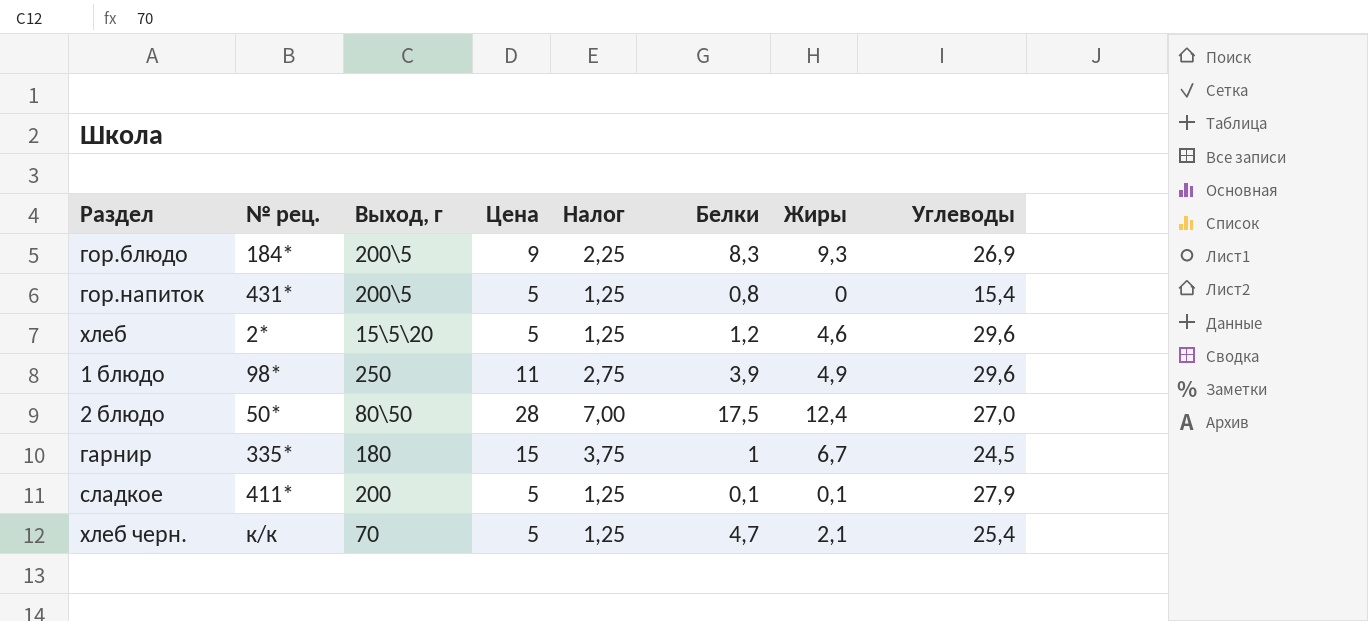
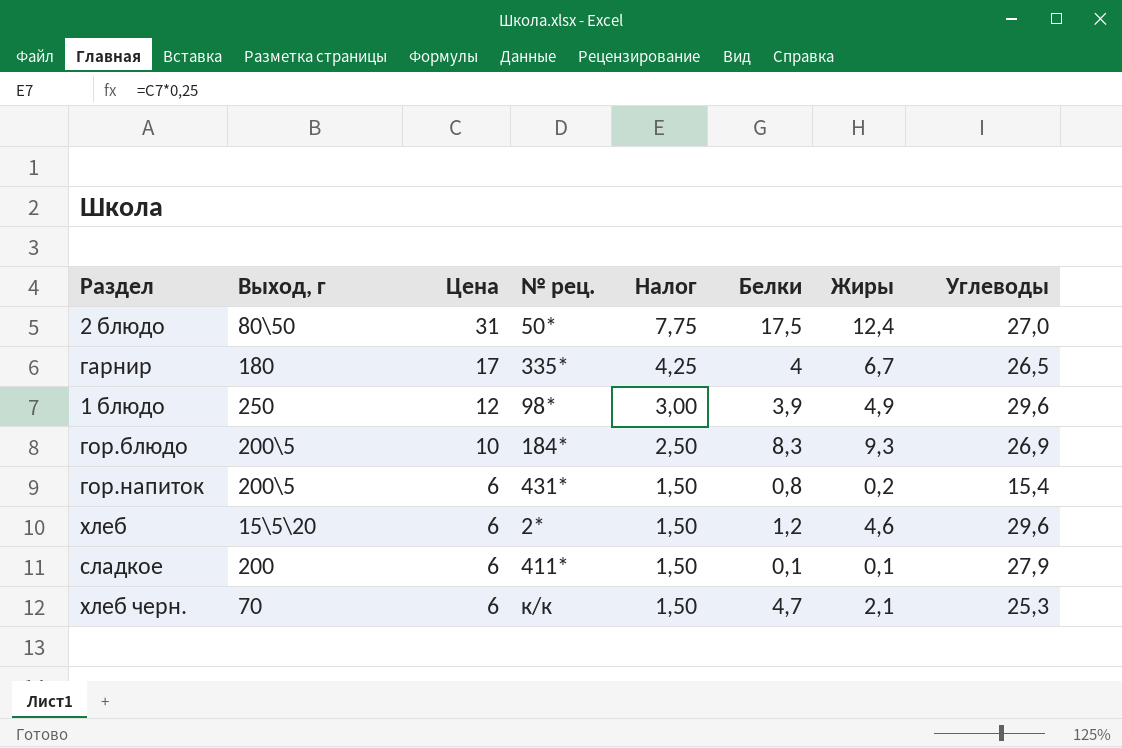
row order: none -> Цена descending
column № рец. | position: 2 -> 4
2 блюдо | Цена: 28 -> 31
2 блюдо | Налог: 7,00 -> 7,75
гарнир | Цена: 15 -> 17
гарнир | Налог: 3,75 -> 4,25
гарнир | Белки: 1 -> 4
гарнир | Углеводы: 24,5 -> 26,5
1 блюдо | Цена: 11 -> 12
1 блюдо | Налог: 2,75 -> 3,00
гор.блюдо | Цена: 9 -> 10
гор.блюдо | Налог: 2,25 -> 2,50
гор.напиток | Цена: 5 -> 6
гор.напиток | Налог: 1,25 -> 1,50
гор.напиток | Жиры: 0 -> 0,2
хлеб | Цена: 5 -> 6
хлеб | Налог: 1,25 -> 1,50
сладкое | Цена: 5 -> 6
сладкое | Налог: 1,25 -> 1,50
хлеб черн. | Цена: 5 -> 6
хлеб черн. | Налог: 1,25 -> 1,50
хлеб черн. | Углеводы: 25,4 -> 25,3

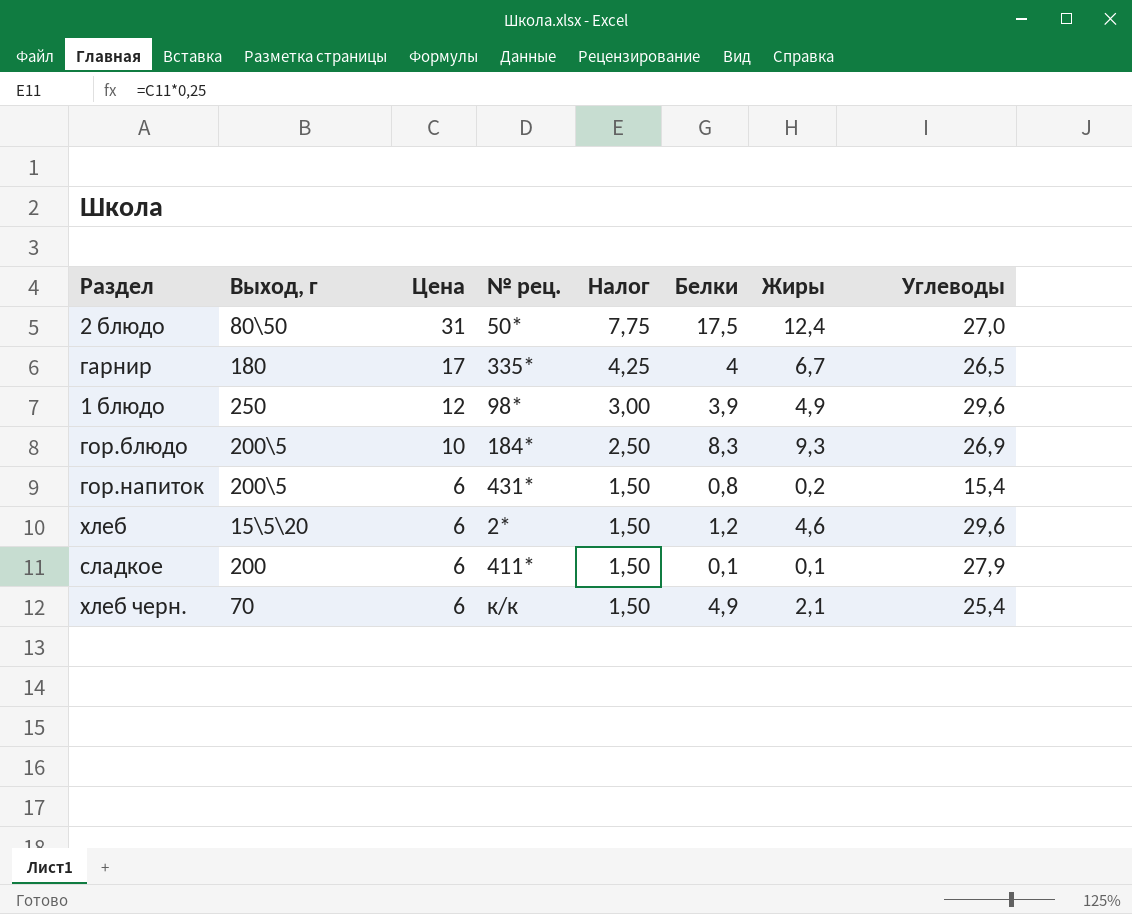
хлеб черн. | Белки: 4,7 -> 4,9
хлеб черн. | Углеводы: 25,3 -> 25,4

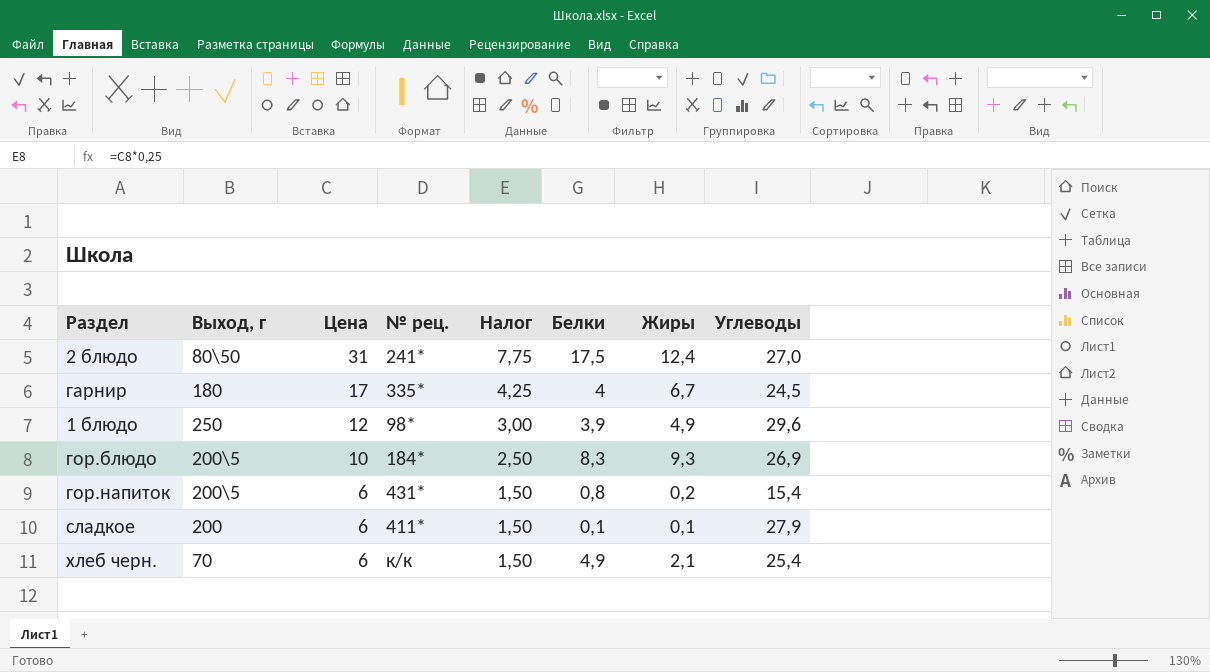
row хлеб: 15\5\20 | 6 | 2* | 1,50 | 1,2 | 4,6 | 29,6 -> none
2 блюдо | № рец.: 50* -> 241*
гарнир | Углеводы: 26,5 -> 24,5

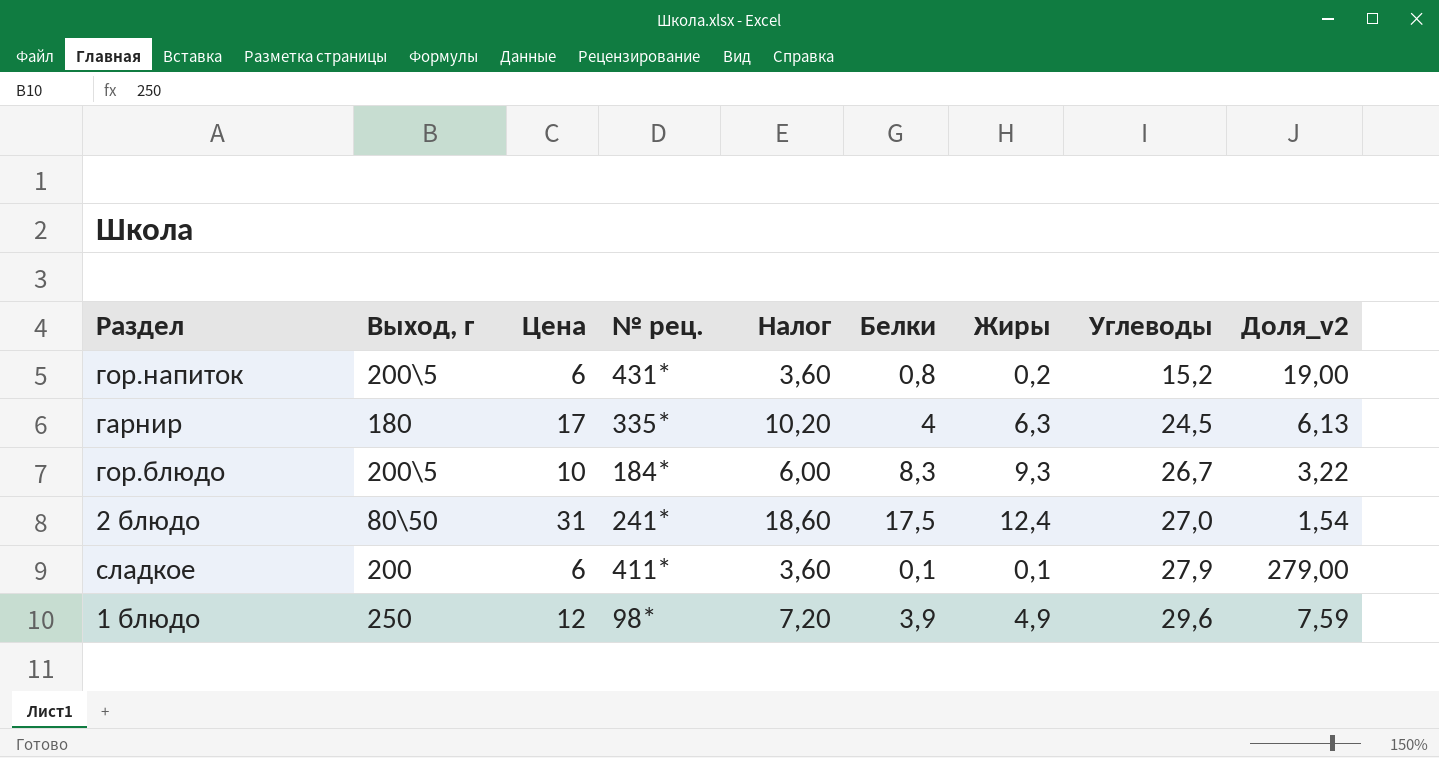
row order: Цена descending -> Углеводы ascending
column Налог | formula: [Цена] * 0,25 -> [Цена] * 0,6
column Доля_v2 | formula: none -> [Углеводы] / [Белки]
row хлеб черн.: 70 | 6 | к/к | 1,50 | 4,9 | 2,1 | 25,4 -> none
гор.напиток | Углеводы: 15,4 -> 15,2
гарнир | Жиры: 6,7 -> 6,3
гор.блюдо | Углеводы: 26,9 -> 26,7

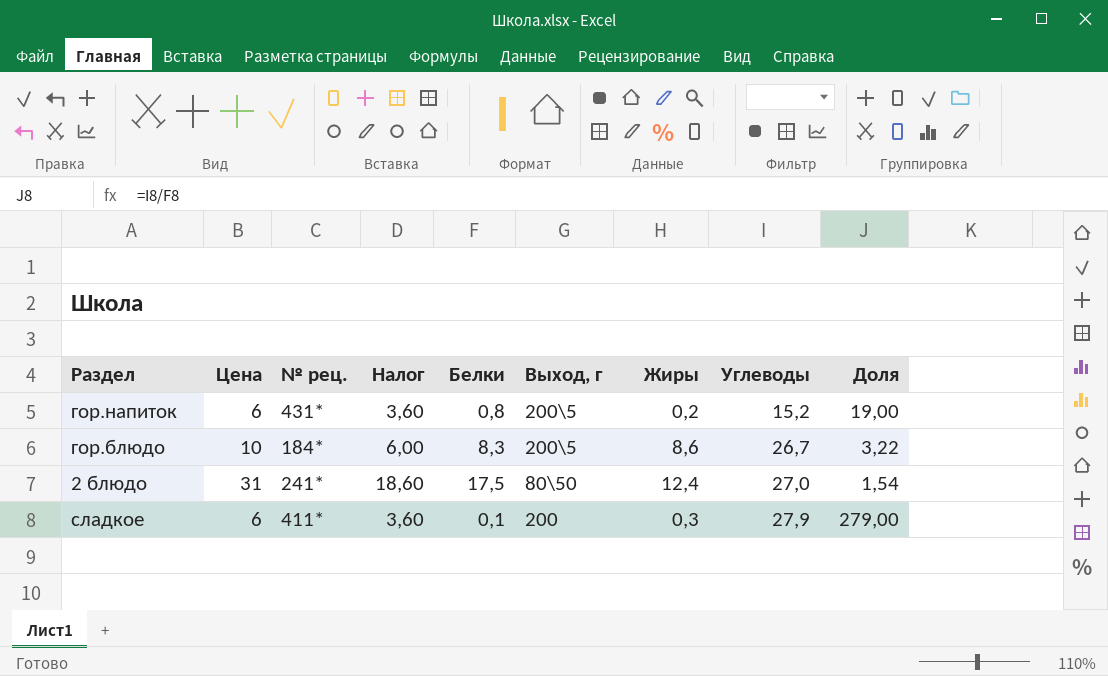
column Выход, г | position: 2 -> 6
column name: Доля_v2 -> Доля
row гарнир: 180 | 17 | 335* | 10,20 | 4 | 6,3 | 24,5 | 6,13 -> none
row 1 блюдо: 250 | 12 | 98* | 7,20 | 3,9 | 4,9 | 29,6 | 7,59 -> none
гор.блюдо | Жиры: 9,3 -> 8,6
сладкое | Жиры: 0,1 -> 0,3

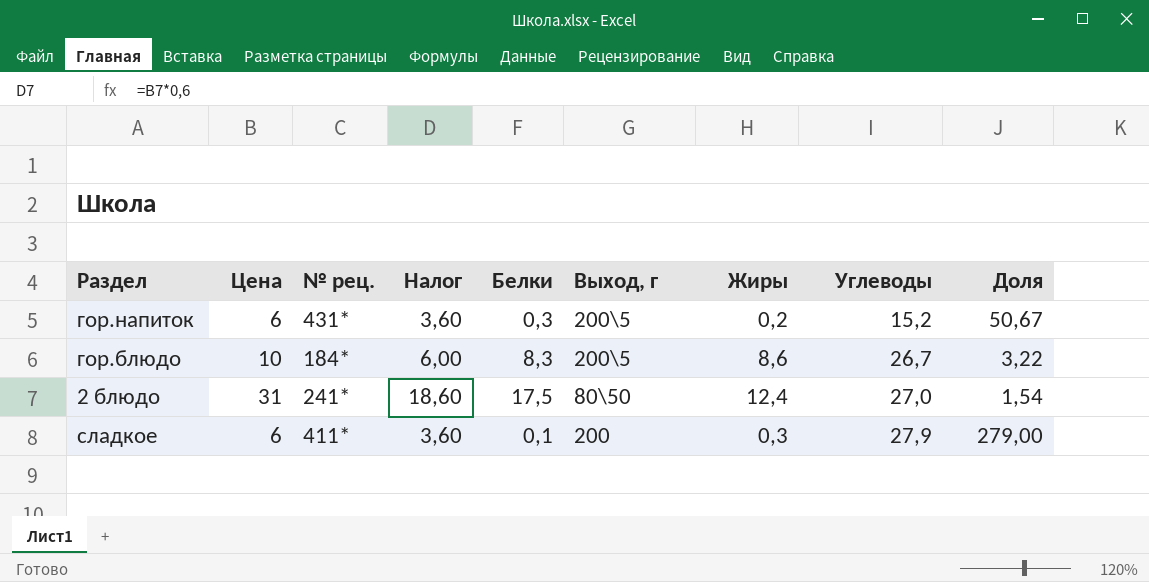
гор.напиток | Белки: 0,8 -> 0,3
гор.напиток | Доля: 19,00 -> 50,67

